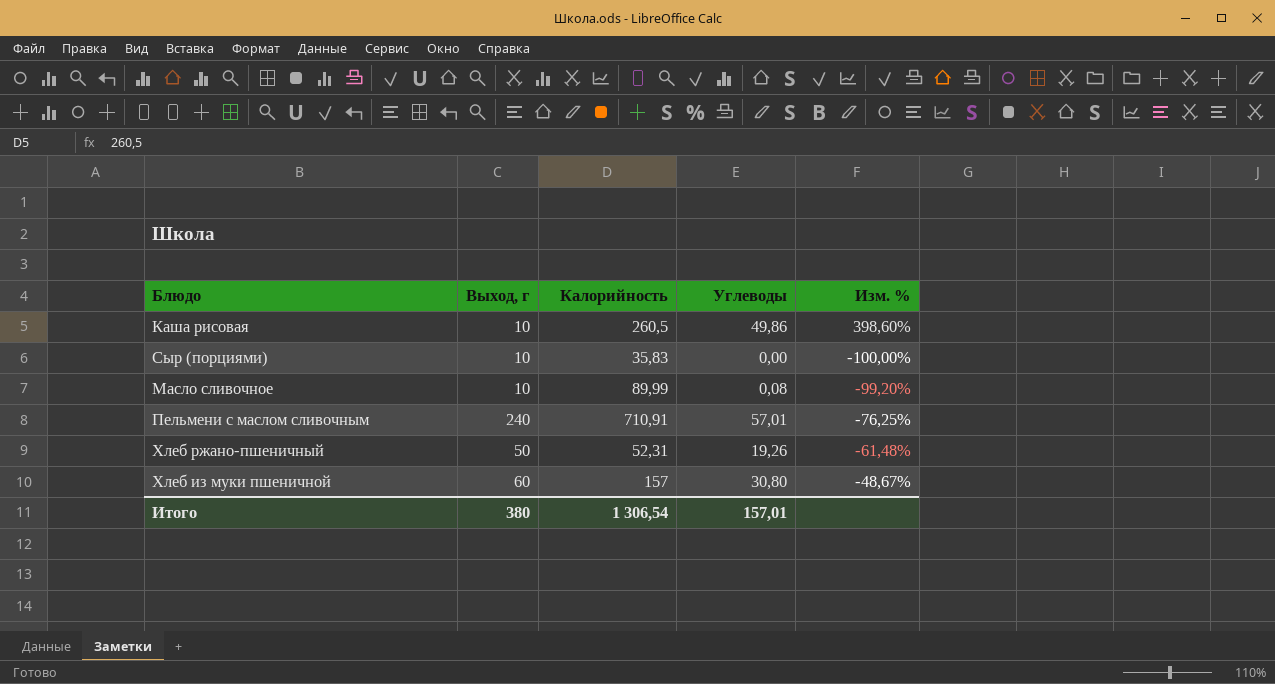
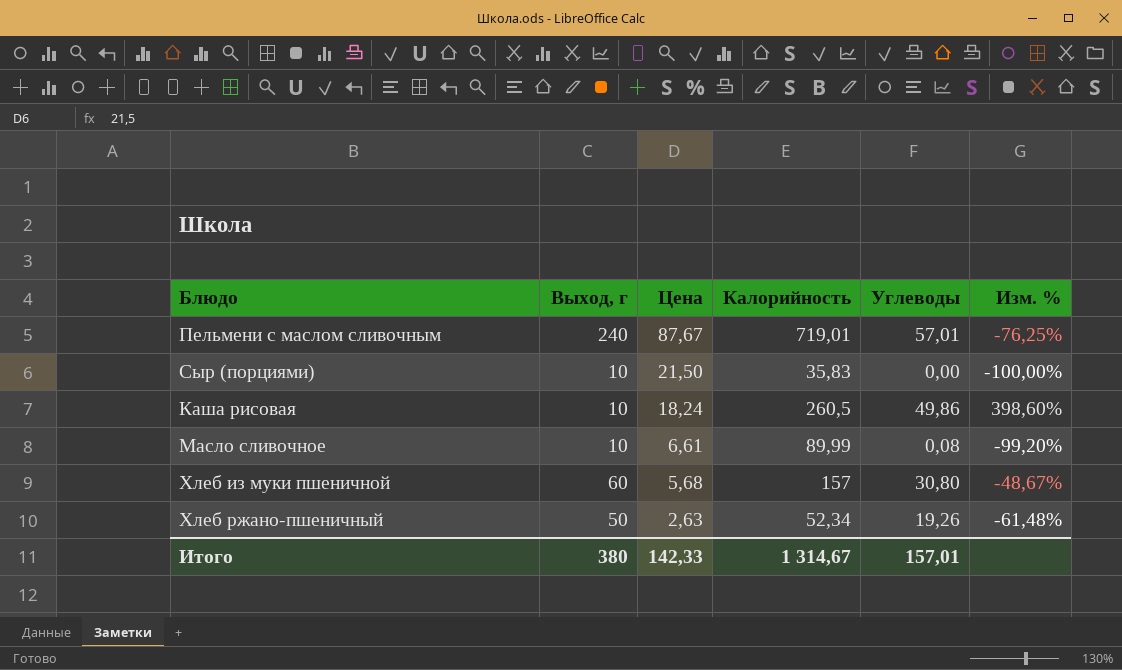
row order: none -> Цена descending
column Цена | position: none -> 3
Пельмени с маслом сливочным | Калорийность: 710,91 -> 719,01
Хлеб ржано-пшеничный | Калорийность: 52,31 -> 52,34
Итого | Калорийность: 1 306,54 -> 1 314,67

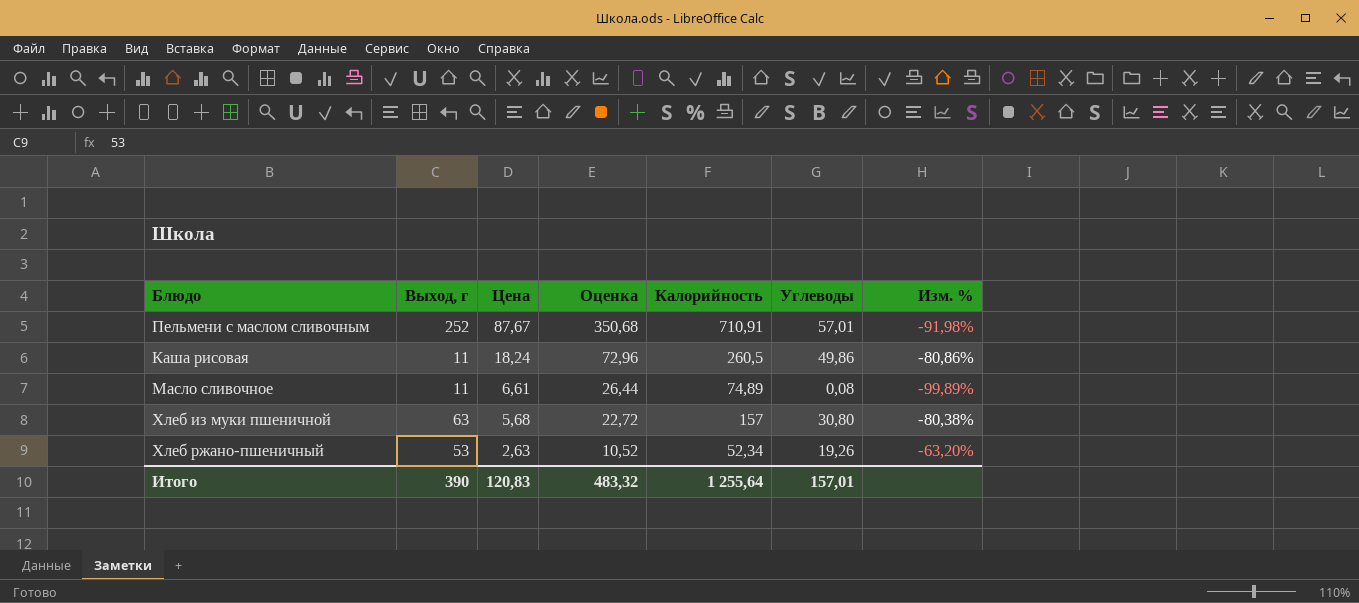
column Оценка | formula: none -> [Цена] * 4
column Изм. % | formula: ([Углеводы] - [Выход, г]) / [Выход, г] -> ([Углеводы] - [Калорийность]) / [Калорийность]
row Сыр (порциями): 10 | 21,50 | 35,83 | 0,00 | -100,00% -> none
Пельмени с маслом сливочным | Выход, г: 240 -> 252
Пельмени с маслом сливочным | Калорийность: 719,01 -> 710,91
Каша рисовая | Выход, г: 10 -> 11
Масло сливочное | Выход, г: 10 -> 11
Масло сливочное | Калорийность: 89,99 -> 74,89
Хлеб из муки пшеничной | Выход, г: 60 -> 63
Хлеб ржано-пшеничный | Выход, г: 50 -> 53
Итого | Выход, г: 380 -> 390
Итого | Цена: 142,33 -> 120,83
Итого | Калорийность: 1 314,67 -> 1 255,64

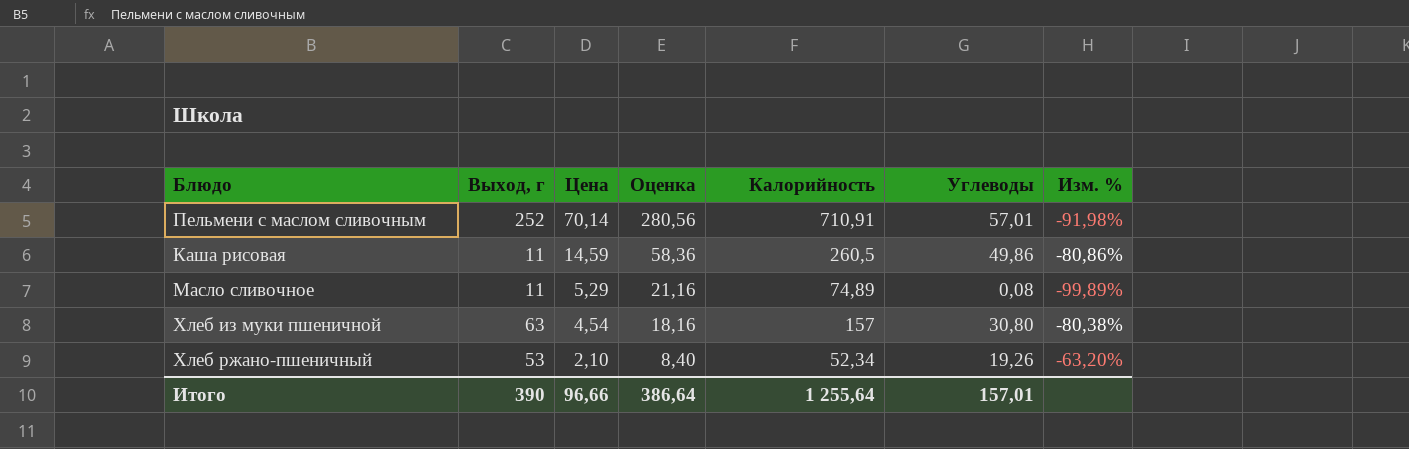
Пельмени с маслом сливочным | Цена: 87,67 -> 70,14
Пельмени с маслом сливочным | Оценка: 350,68 -> 280,56
Каша рисовая | Цена: 18,24 -> 14,59
Каша рисовая | Оценка: 72,96 -> 58,36
Масло сливочное | Цена: 6,61 -> 5,29
Масло сливочное | Оценка: 26,44 -> 21,16
Хлеб из муки пшеничной | Цена: 5,68 -> 4,54
Хлеб из муки пшеничной | Оценка: 22,72 -> 18,16
Хлеб ржано-пшеничный | Цена: 2,63 -> 2,10
Хлеб ржано-пшеничный | Оценка: 10,52 -> 8,40
Итого | Цена: 120,83 -> 96,66
Итого | Оценка: 483,32 -> 386,64

